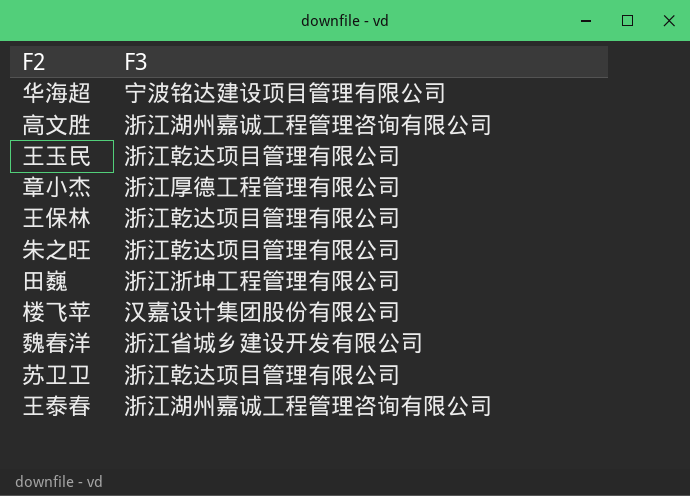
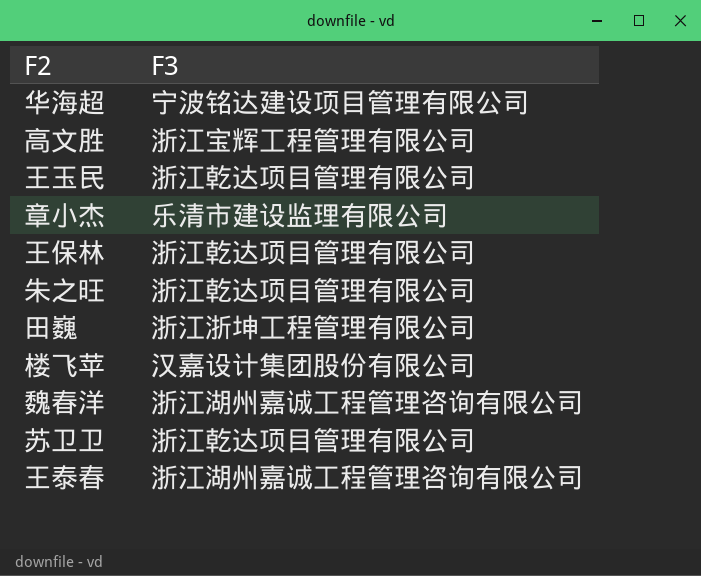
高文胜 | F3: 浙江湖州嘉诚工程管理咨询有限公司 -> 浙江宝辉工程管理有限公司
章小杰 | F3: 浙江厚德工程管理有限公司 -> 乐清市建设监理有限公司
魏春洋 | F3: 浙江省城乡建设开发有限公司 -> 浙江湖州嘉诚工程管理咨询有限公司

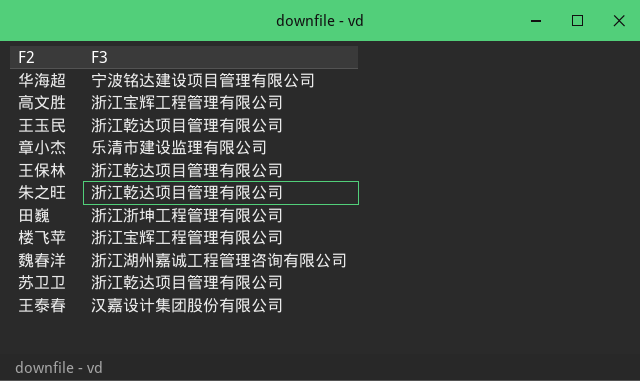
楼飞苹 | F3: 汉嘉设计集团股份有限公司 -> 浙江宝辉工程管理有限公司
王泰春 | F3: 浙江湖州嘉诚工程管理咨询有限公司 -> 汉嘉设计集团股份有限公司

